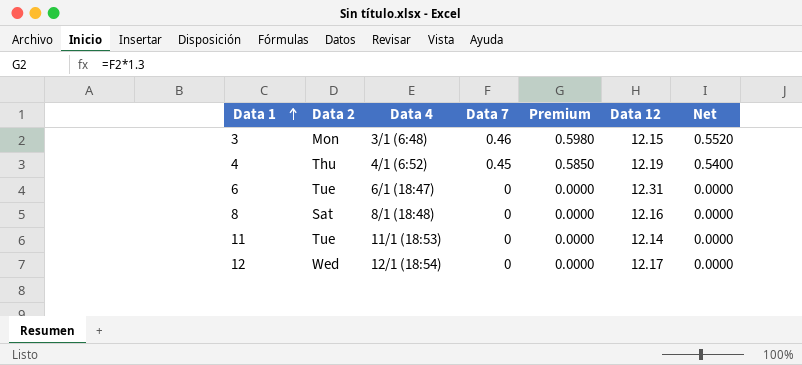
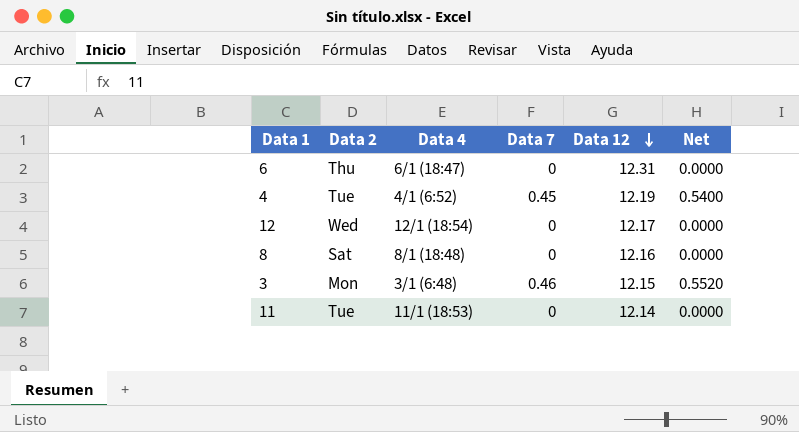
row order: Data 1 ascending -> Data 12 descending
column Premium | formula: [Data 7] * 1.3 -> none
6 | Data 2: Tue -> Thu
4 | Data 2: Thu -> Tue

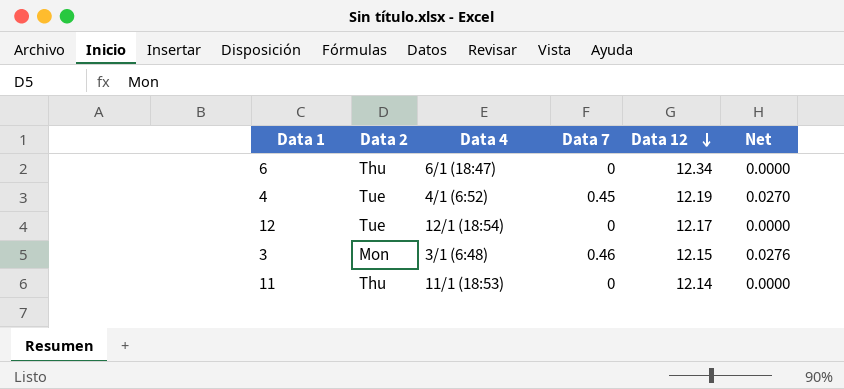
column Net | formula: [Data 7] * 1.2 -> [Data 7] * 0.06
row 8: Sat | 8/1 (18:48) | 0 | 12.16 | 0.0000 -> none
6 | Data 12: 12.31 -> 12.34
12 | Data 2: Wed -> Tue
11 | Data 2: Tue -> Thu

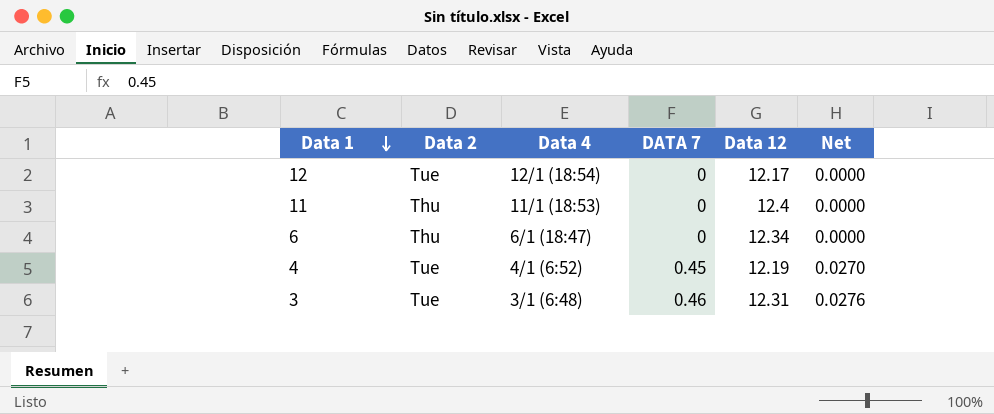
row order: Data 12 descending -> Data 1 descending
column name: Data 7 -> DATA 7
11 | Data 12: 12.14 -> 12.4
3 | Data 2: Mon -> Tue
3 | Data 12: 12.15 -> 12.31

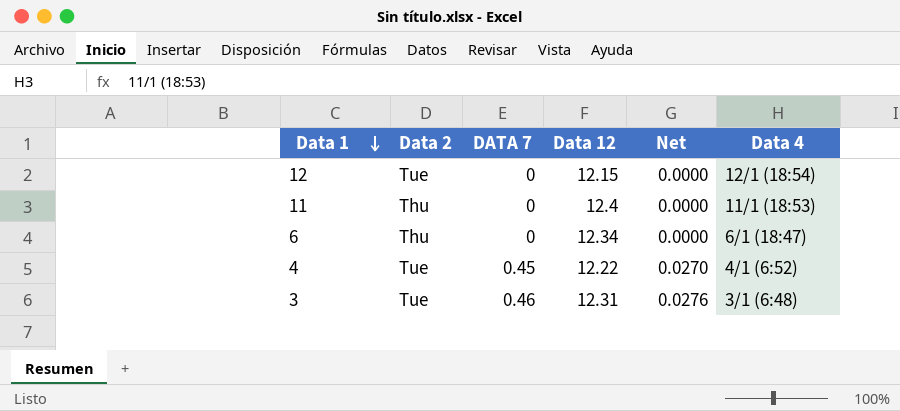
column Data 4 | position: 3 -> 6
12 | Data 12: 12.17 -> 12.15
4 | Data 12: 12.19 -> 12.22

